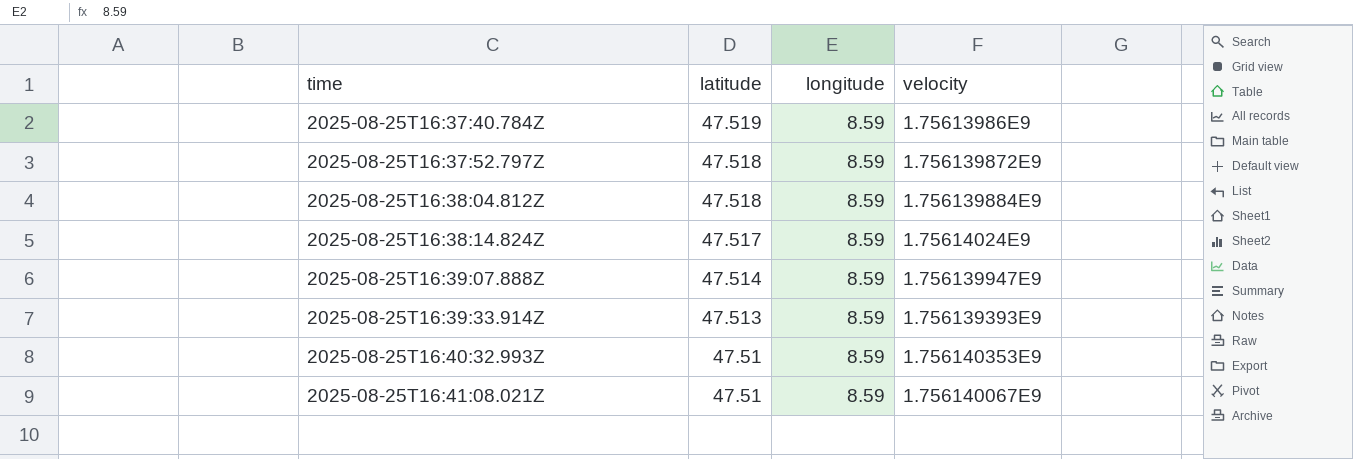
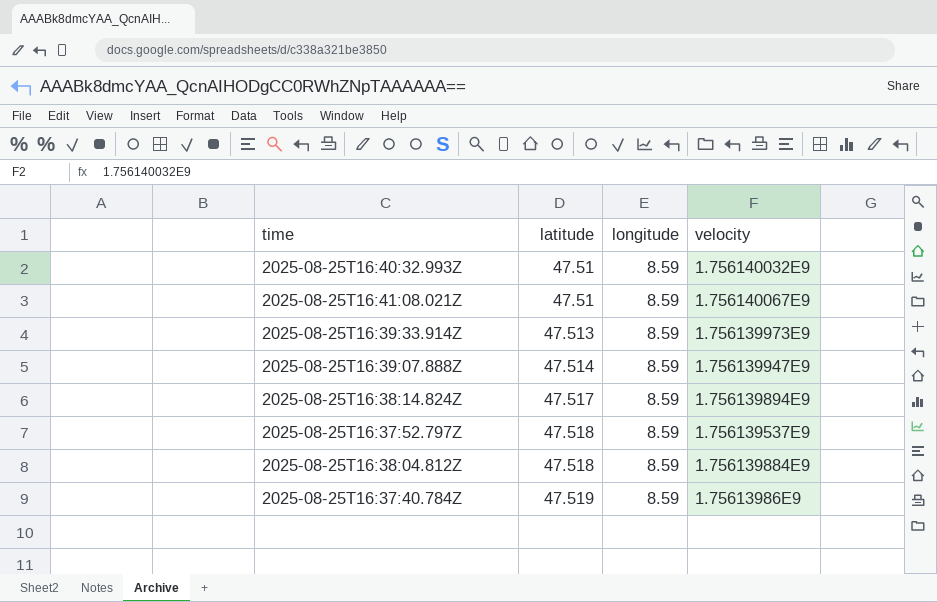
row order: time ascending -> latitude ascending
2025-08-25T16:40:32.993Z | velocity: 1.756140353E9 -> 1.756140032E9
2025-08-25T16:39:33.914Z | velocity: 1.756139393E9 -> 1.756139973E9
2025-08-25T16:38:14.824Z | velocity: 1.75614024E9 -> 1.756139894E9
2025-08-25T16:37:52.797Z | velocity: 1.756139872E9 -> 1.756139537E9

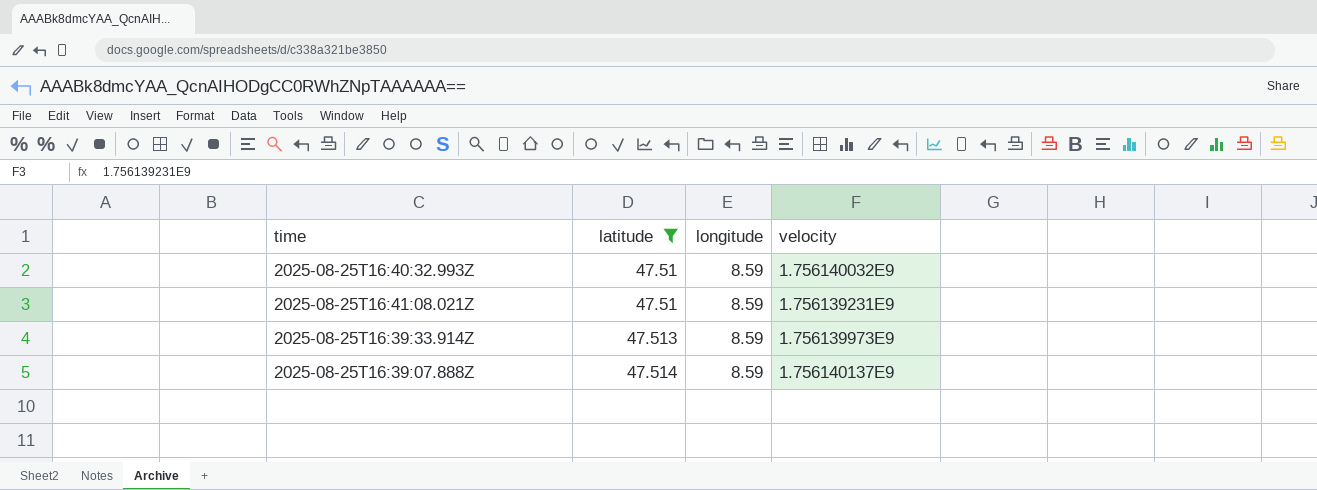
filter: none -> latitude <= 47.514
2025-08-25T16:41:08.021Z | velocity: 1.756140067E9 -> 1.756139231E9
2025-08-25T16:39:07.888Z | velocity: 1.756139947E9 -> 1.756140137E9

